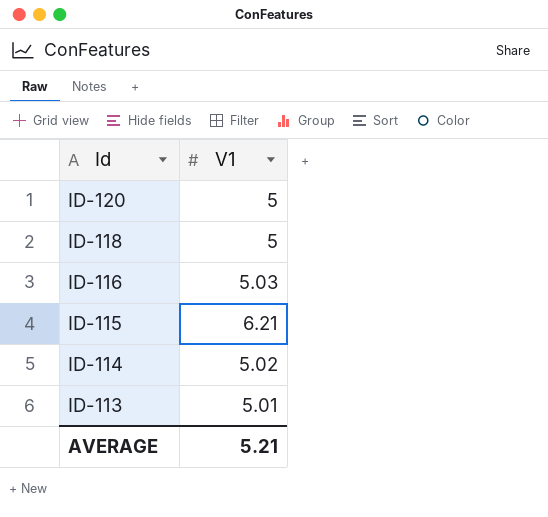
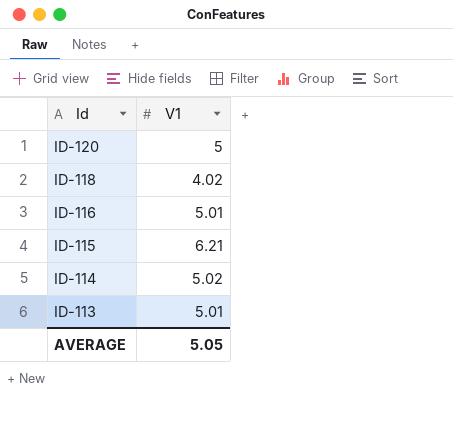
ID-118 | V1: 5 -> 4.02
ID-116 | V1: 5.03 -> 5.01
AVERAGE | V1: 5.21 -> 5.05

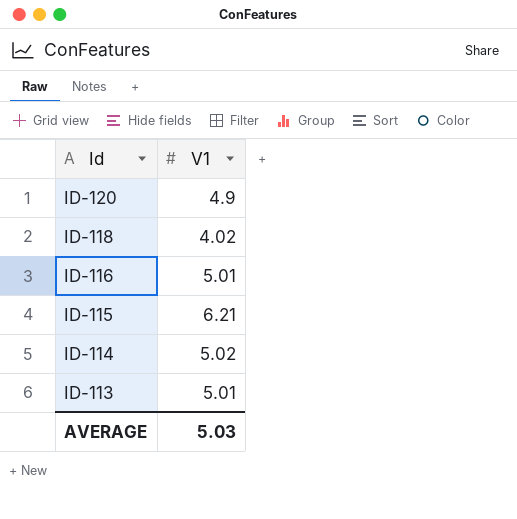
ID-120 | V1: 5 -> 4.9
AVERAGE | V1: 5.05 -> 5.03

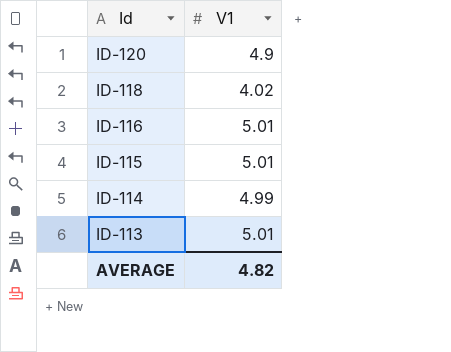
ID-115 | V1: 6.21 -> 5.01
ID-114 | V1: 5.02 -> 4.99
AVERAGE | V1: 5.03 -> 4.82

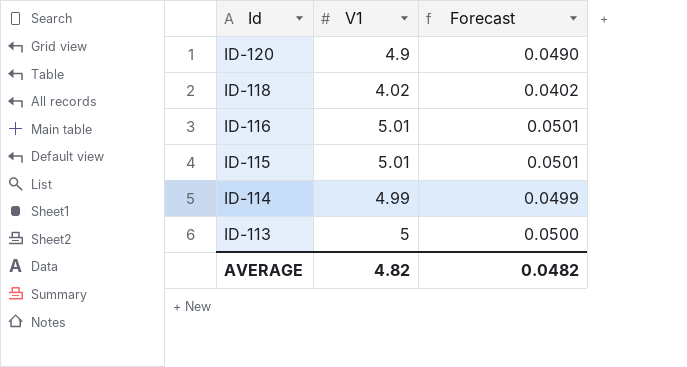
column Forecast | formula: none -> [V1] * 0.01
ID-113 | V1: 5.01 -> 5

